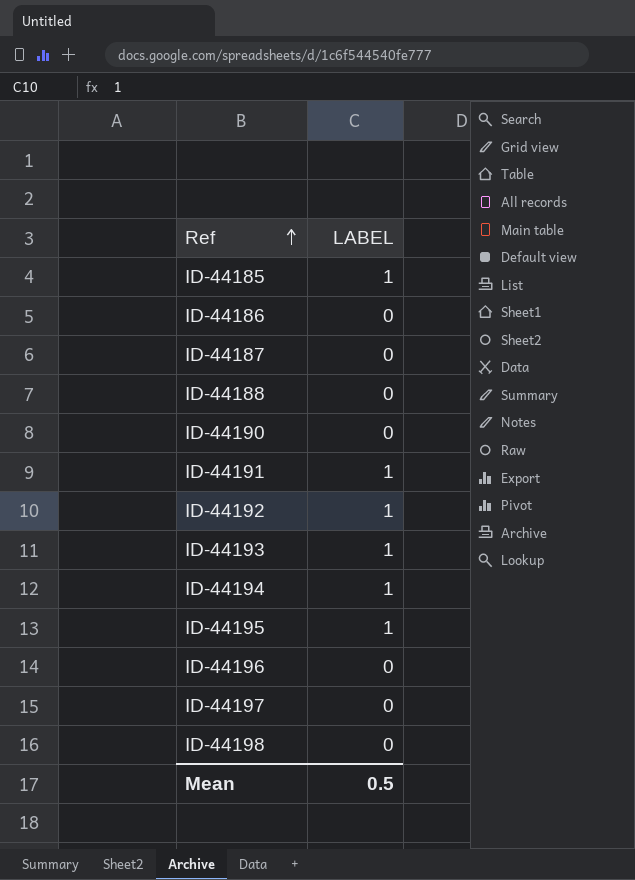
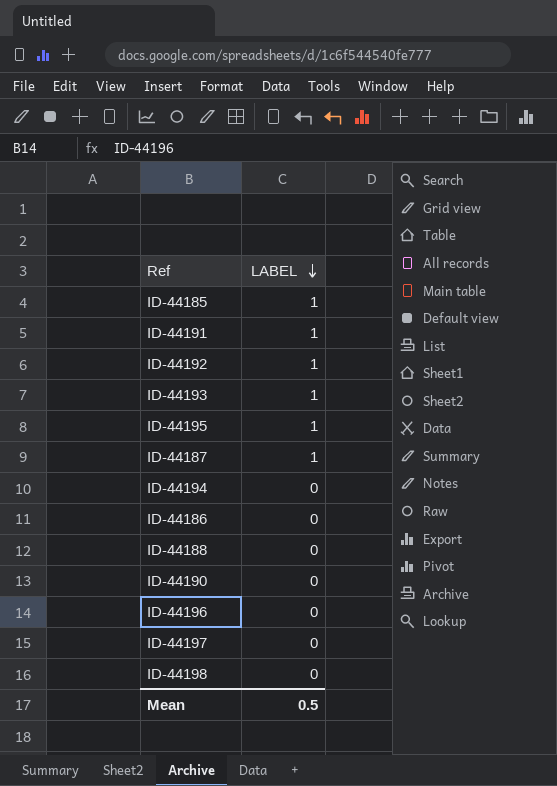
row order: Ref ascending -> LABEL descending
ID-44187 | LABEL: 0 -> 1
ID-44194 | LABEL: 1 -> 0

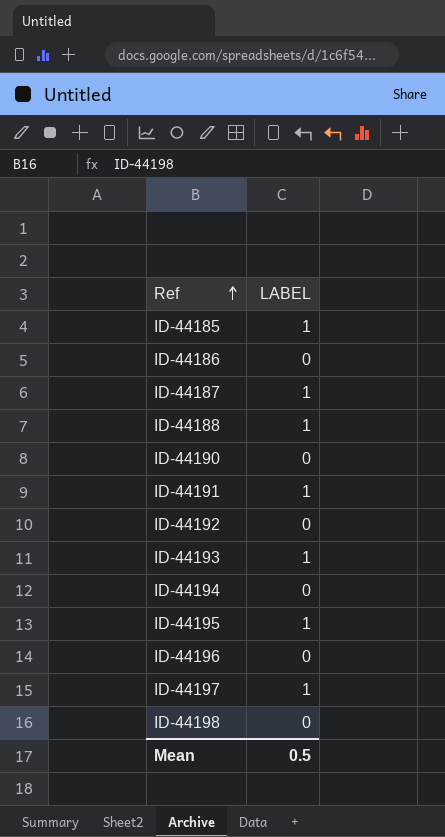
row order: LABEL descending -> Ref ascending
ID-44188 | LABEL: 0 -> 1
ID-44192 | LABEL: 1 -> 0
ID-44197 | LABEL: 0 -> 1

